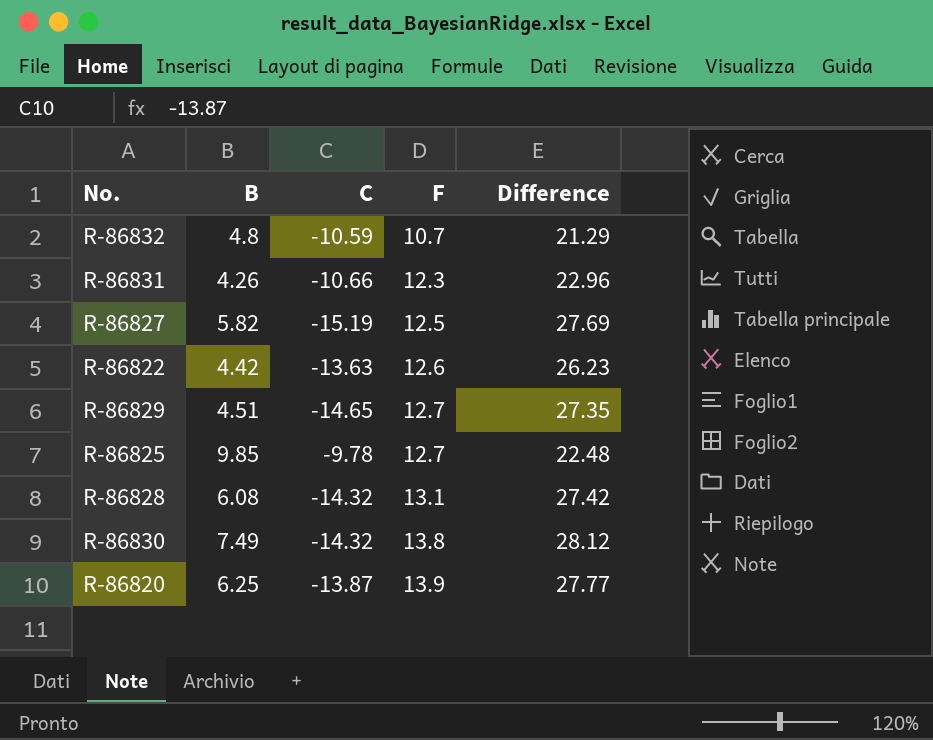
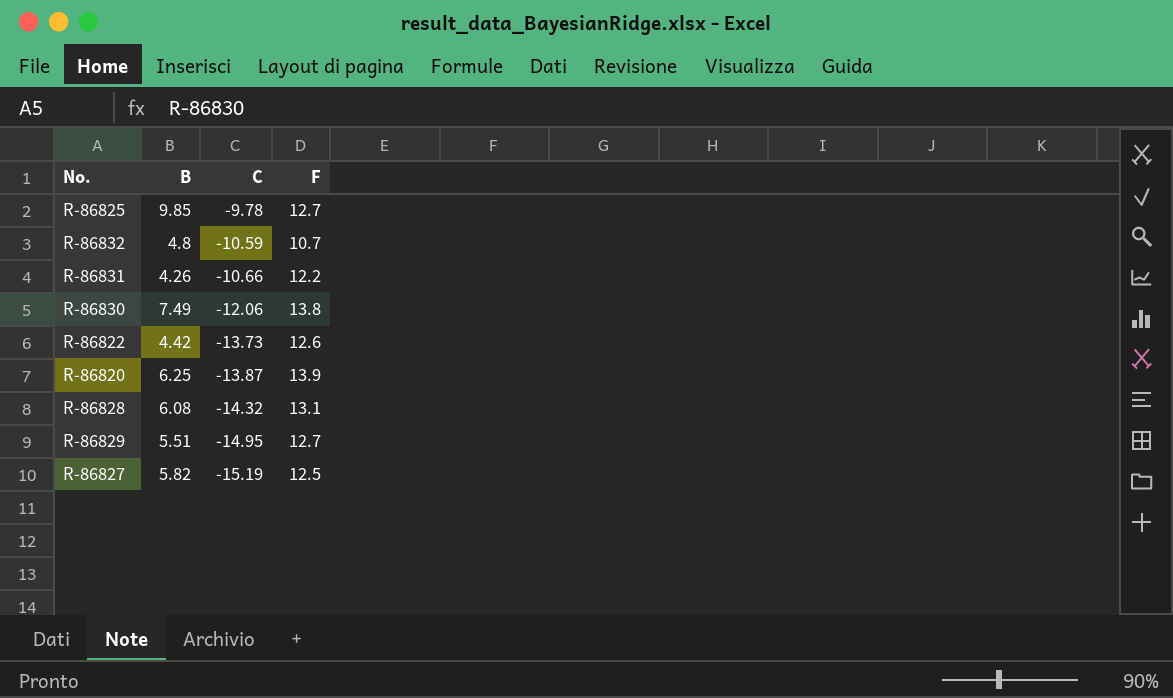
row order: F ascending -> C descending
column Difference | formula: [F] - [C] -> none
R-86831 | F: 12.3 -> 12.2
R-86830 | C: -14.32 -> -12.06
R-86822 | C: -13.63 -> -13.73
R-86829 | B: 4.51 -> 5.51
R-86829 | C: -14.65 -> -14.95

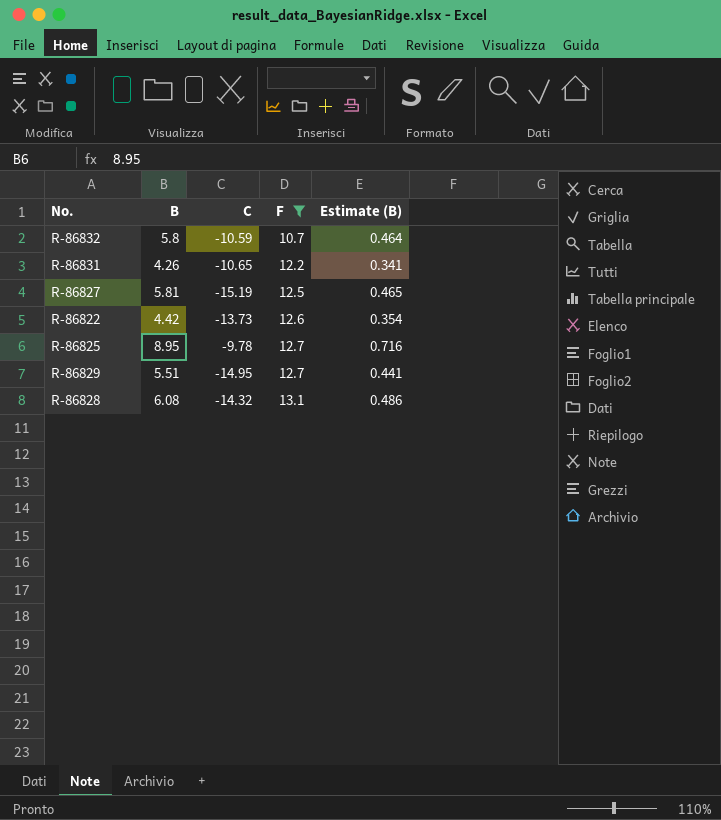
filter: none -> F <= 13.1
row order: C descending -> F ascending
column Estimate (B) | formula: none -> [B] * 0.08
R-86832 | B: 4.8 -> 5.8
R-86831 | C: -10.66 -> -10.65
R-86827 | B: 5.82 -> 5.81
R-86825 | B: 9.85 -> 8.95

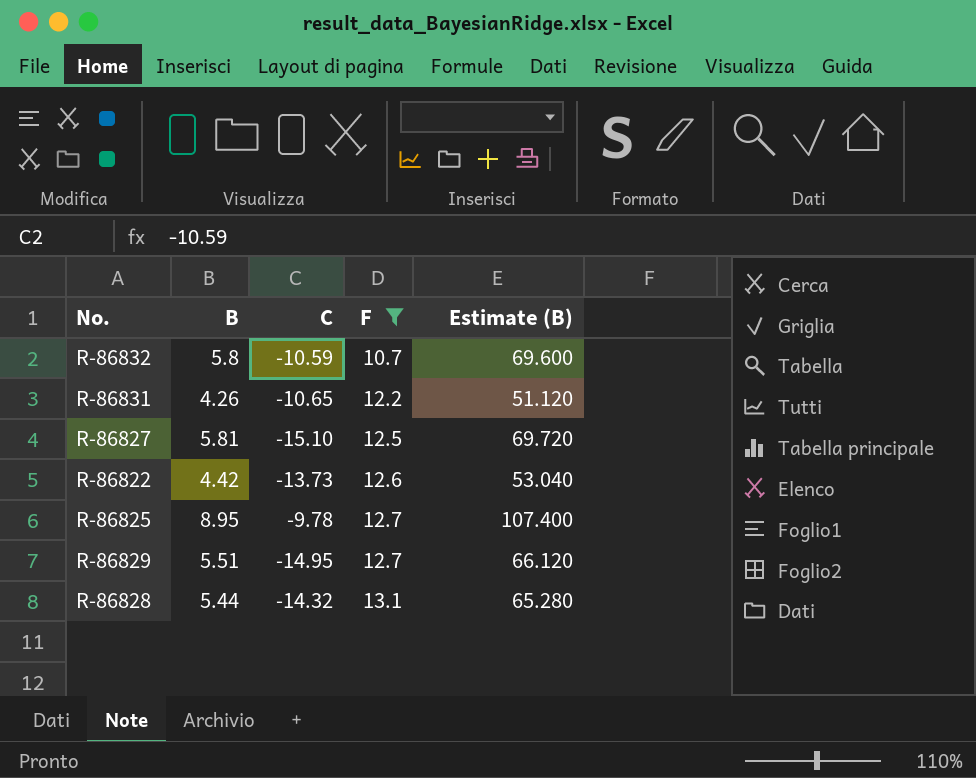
column Estimate (B) | formula: [B] * 0.08 -> [B] * 12
R-86827 | C: -15.19 -> -15.10
R-86828 | B: 6.08 -> 5.44

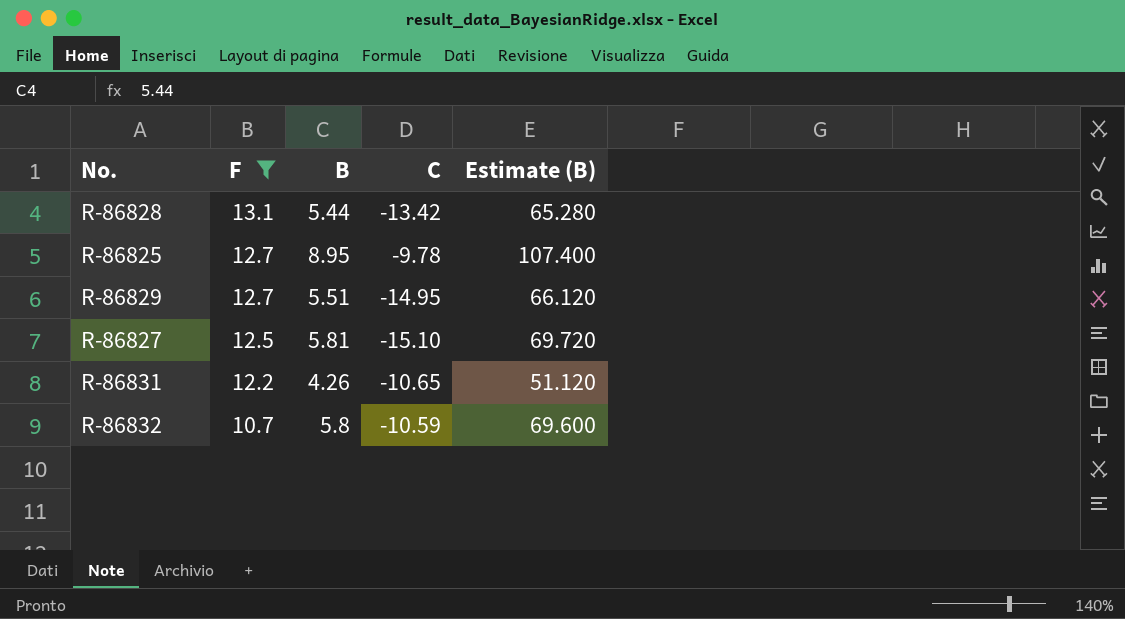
row order: F ascending -> F descending
column F | position: 4 -> 2
row R-86822: 4.42 | -13.73 | 12.6 | 53.040 -> none
R-86828 | C: -14.32 -> -13.42

